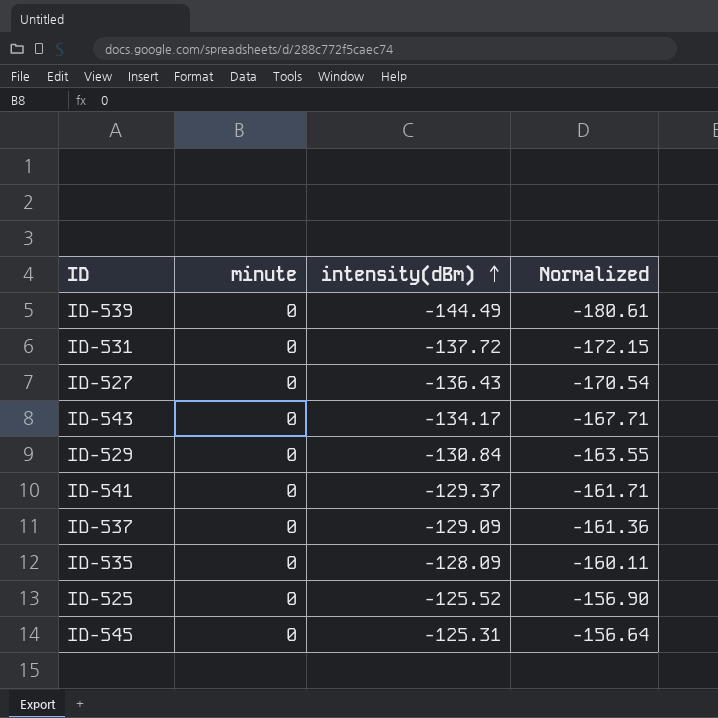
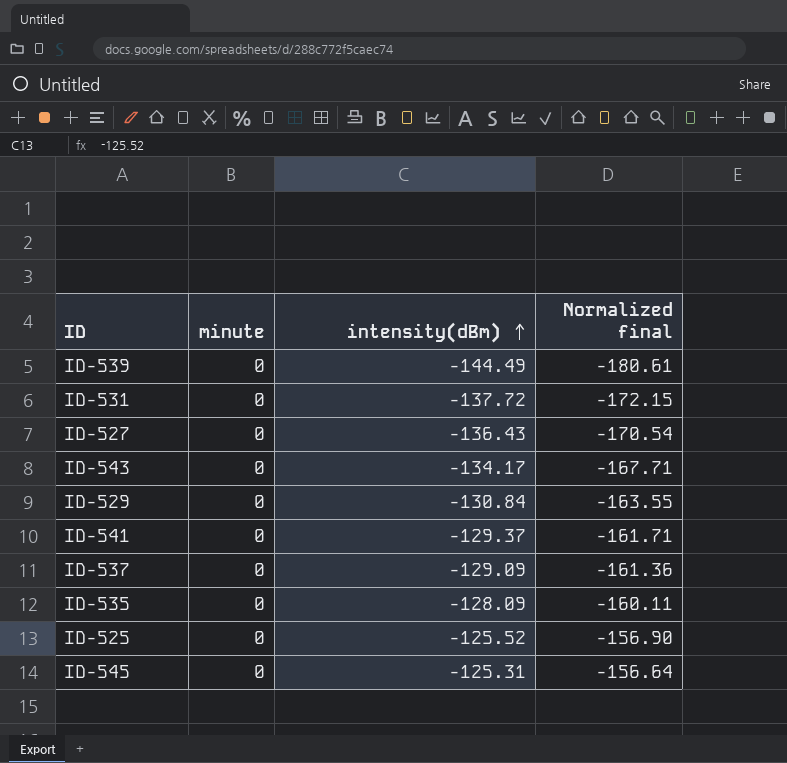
column name: Normalized -> Normalized final

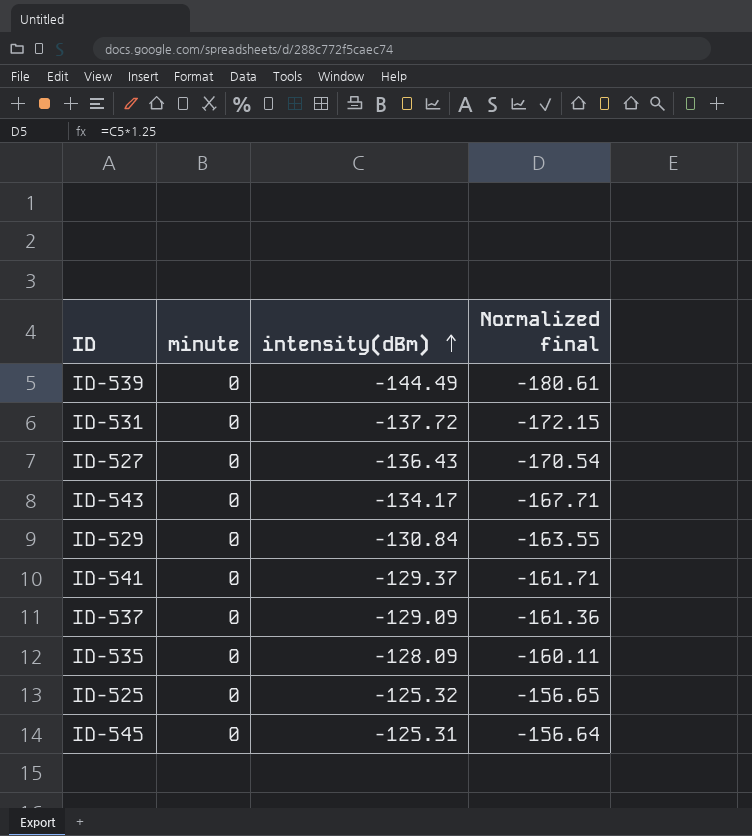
ID-525 | intensity(dBm): -125.52 -> -125.32
ID-525 | Normalized final: -156.90 -> -156.65

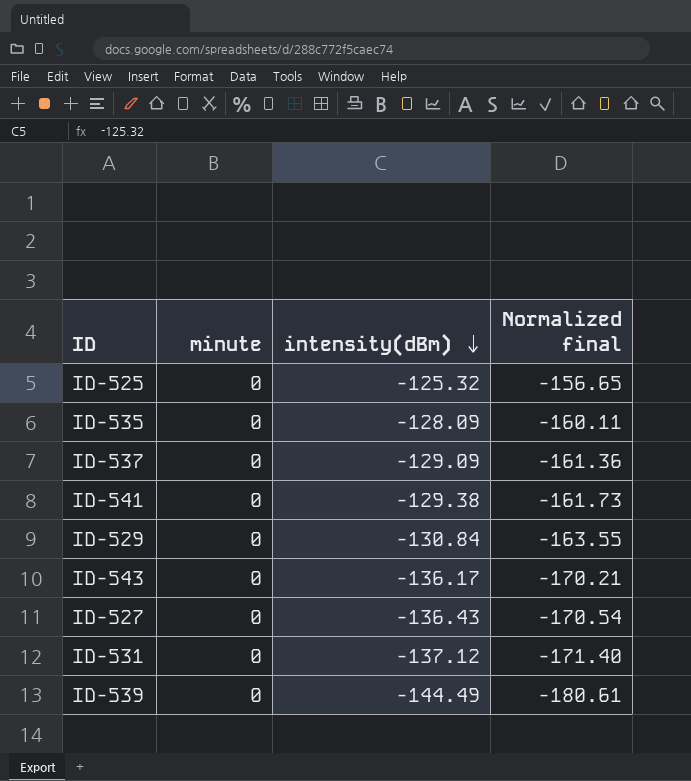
row order: intensity(dBm) ascending -> intensity(dBm) descending
row ID-545: 0 | -125.31 | -156.64 -> none
ID-541 | intensity(dBm): -129.37 -> -129.38
ID-541 | Normalized final: -161.71 -> -161.73
ID-543 | intensity(dBm): -134.17 -> -136.17
ID-543 | Normalized final: -167.71 -> -170.21
ID-531 | intensity(dBm): -137.72 -> -137.12
ID-531 | Normalized final: -172.15 -> -171.40

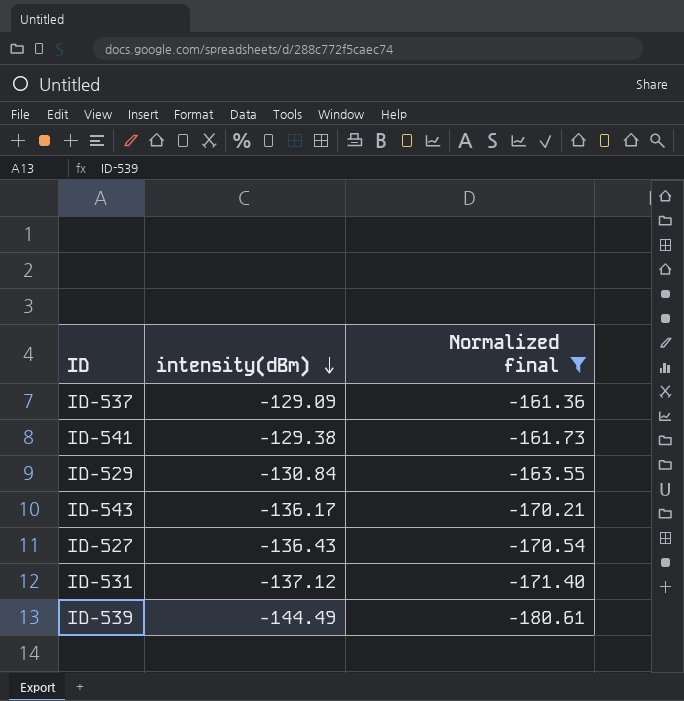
filter: none -> Normalized final <= -161.36
column minute | position: 2 -> none

